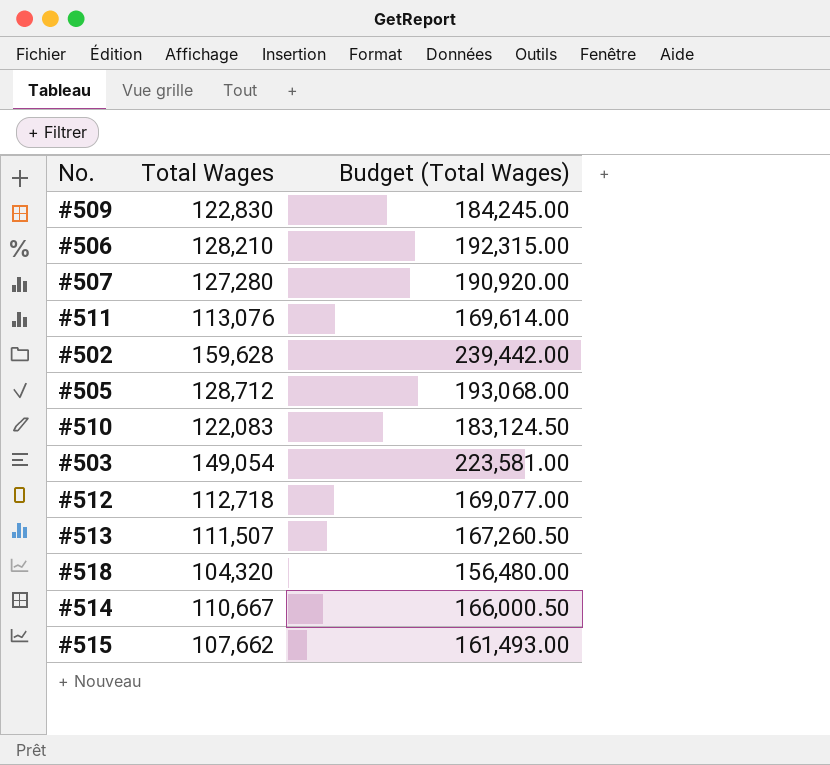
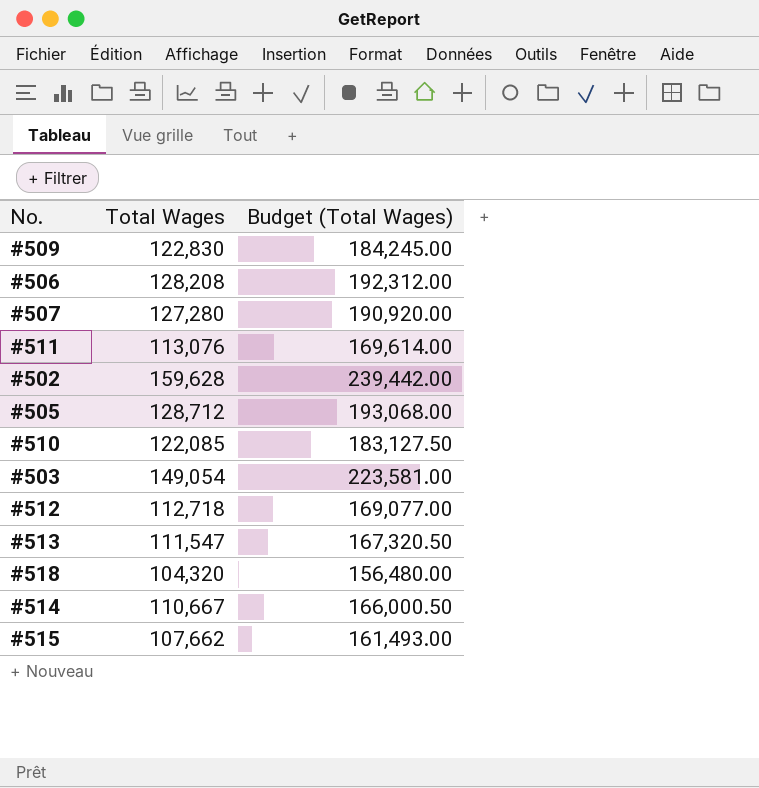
#506 | Total Wages: 128,210 -> 128,208
#506 | Budget (Total Wages): 192,315.00 -> 192,312.00
#510 | Total Wages: 122,083 -> 122,085
#510 | Budget (Total Wages): 183,124.50 -> 183,127.50
#513 | Total Wages: 111,507 -> 111,547
#513 | Budget (Total Wages): 167,260.50 -> 167,320.50

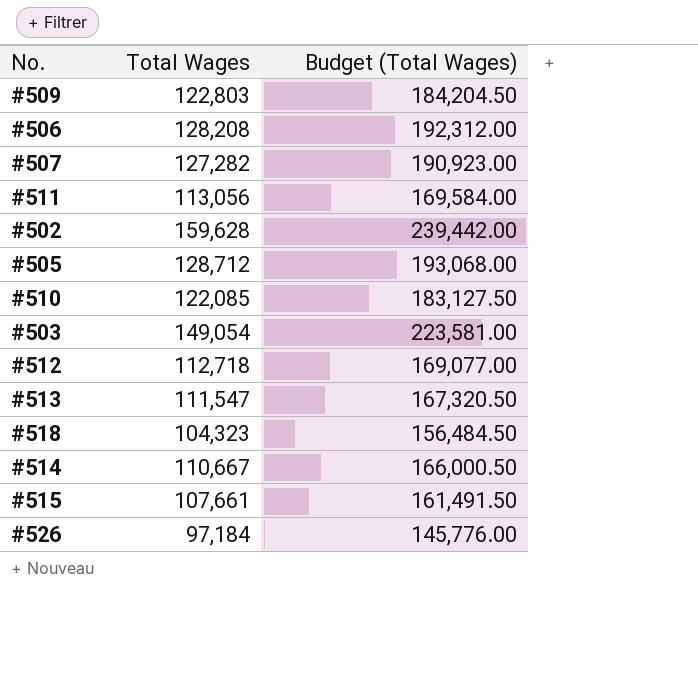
#509 | Total Wages: 122,830 -> 122,803
#509 | Budget (Total Wages): 184,245.00 -> 184,204.50
#507 | Total Wages: 127,280 -> 127,282
#507 | Budget (Total Wages): 190,920.00 -> 190,923.00
#511 | Total Wages: 113,076 -> 113,056
#511 | Budget (Total Wages): 169,614.00 -> 169,584.00
#518 | Total Wages: 104,320 -> 104,323
#518 | Budget (Total Wages): 156,480.00 -> 156,484.50
#515 | Total Wages: 107,662 -> 107,661
#515 | Budget (Total Wages): 161,493.00 -> 161,491.50
row #526: none -> 97,184 | 145,776.00

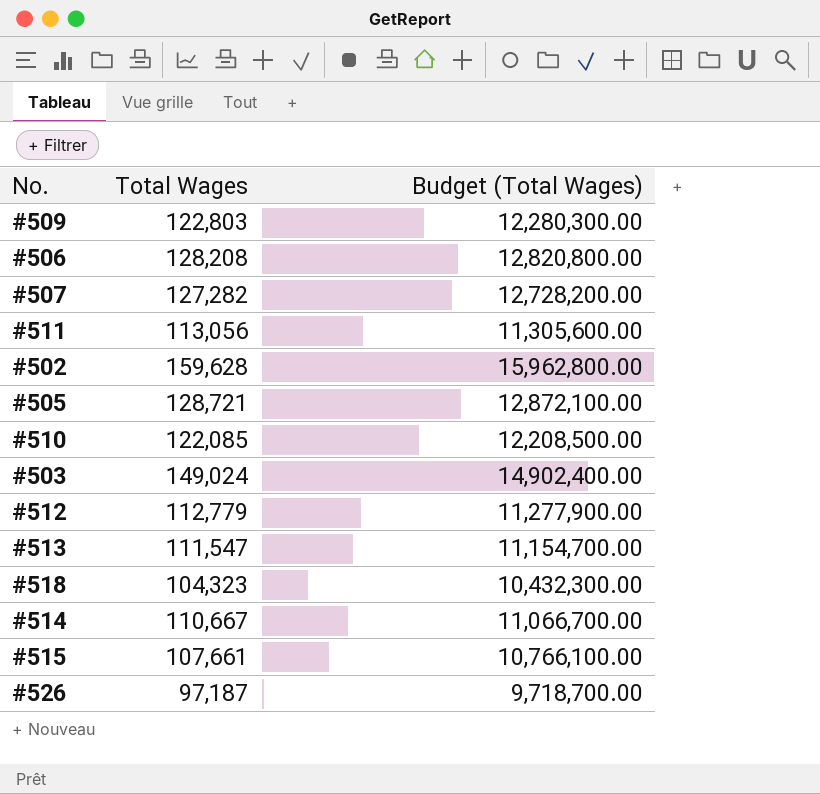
column Budget (Total Wages) | formula: [Total Wages] * 1.5 -> [Total Wages] * 100
#505 | Total Wages: 128,712 -> 128,721
#503 | Total Wages: 149,054 -> 149,024
#512 | Total Wages: 112,718 -> 112,779
#526 | Total Wages: 97,184 -> 97,187

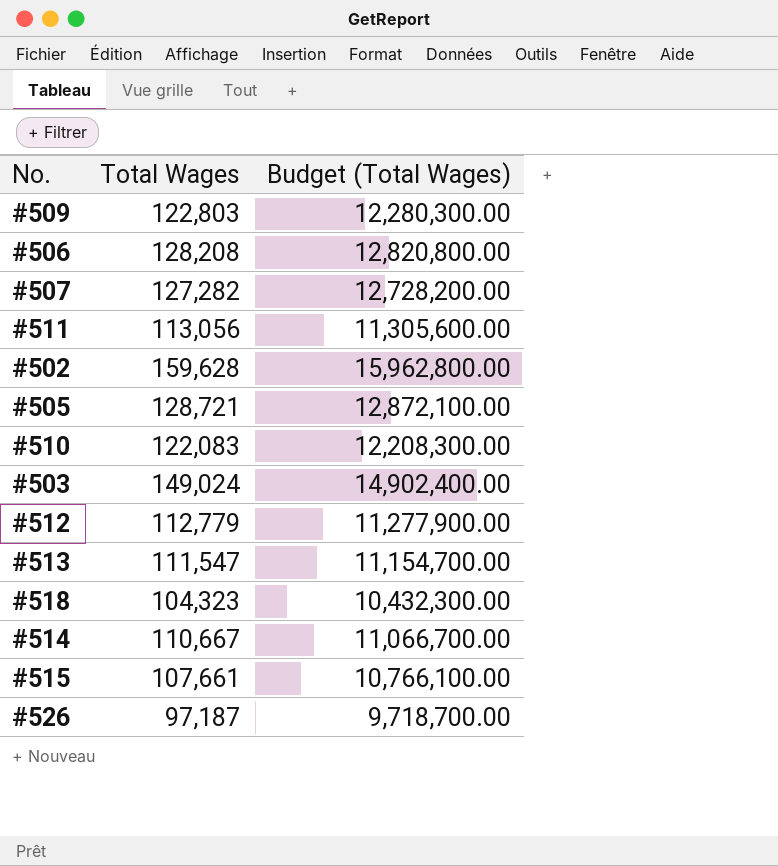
#510 | Total Wages: 122,085 -> 122,083
#510 | Budget (Total Wages): 12,208,500.00 -> 12,208,300.00

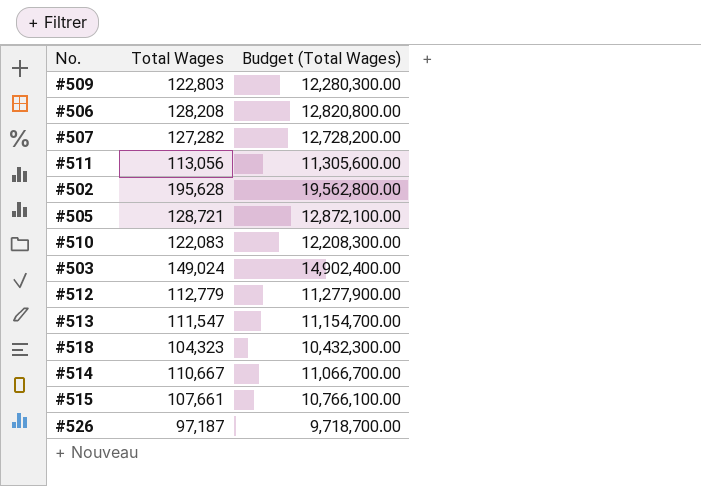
#502 | Total Wages: 159,628 -> 195,628
#502 | Budget (Total Wages): 15,962,800.00 -> 19,562,800.00

